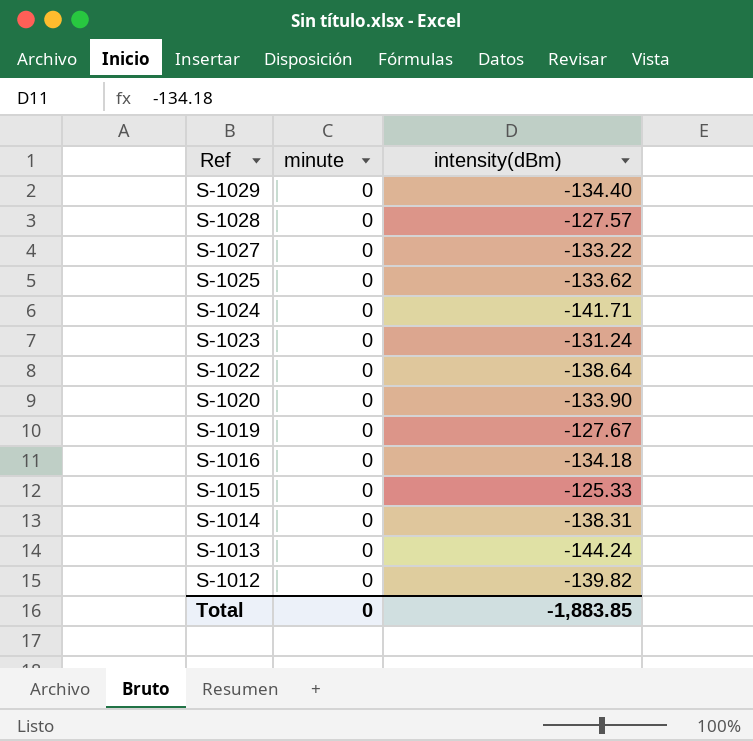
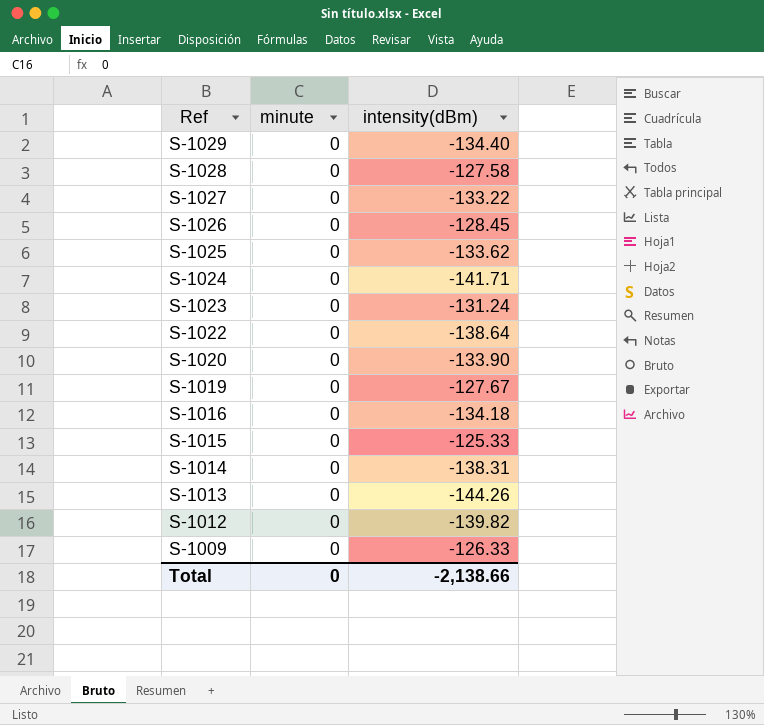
S-1028 | intensity(dBm): -127.57 -> -127.58
row S-1026: none -> 0 | -128.45
S-1013 | intensity(dBm): -144.24 -> -144.26
row S-1009: none -> 0 | -126.33
Total | intensity(dBm): -1,883.85 -> -2,138.66

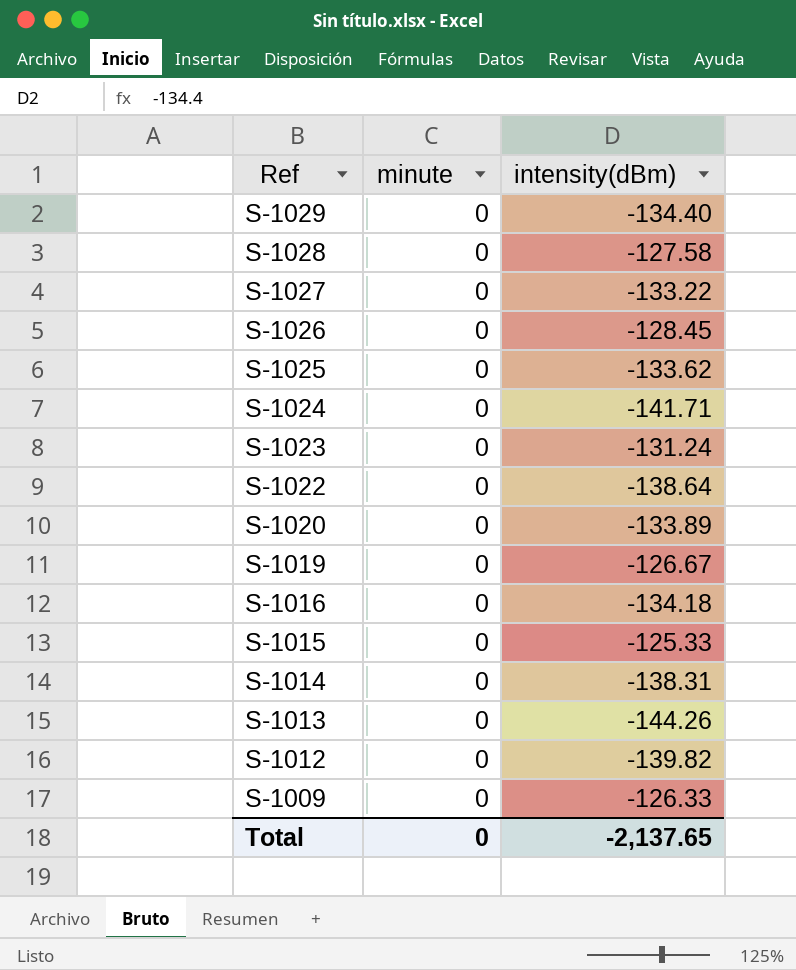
S-1020 | intensity(dBm): -133.90 -> -133.89
S-1019 | intensity(dBm): -127.67 -> -126.67
Total | intensity(dBm): -2,138.66 -> -2,137.65

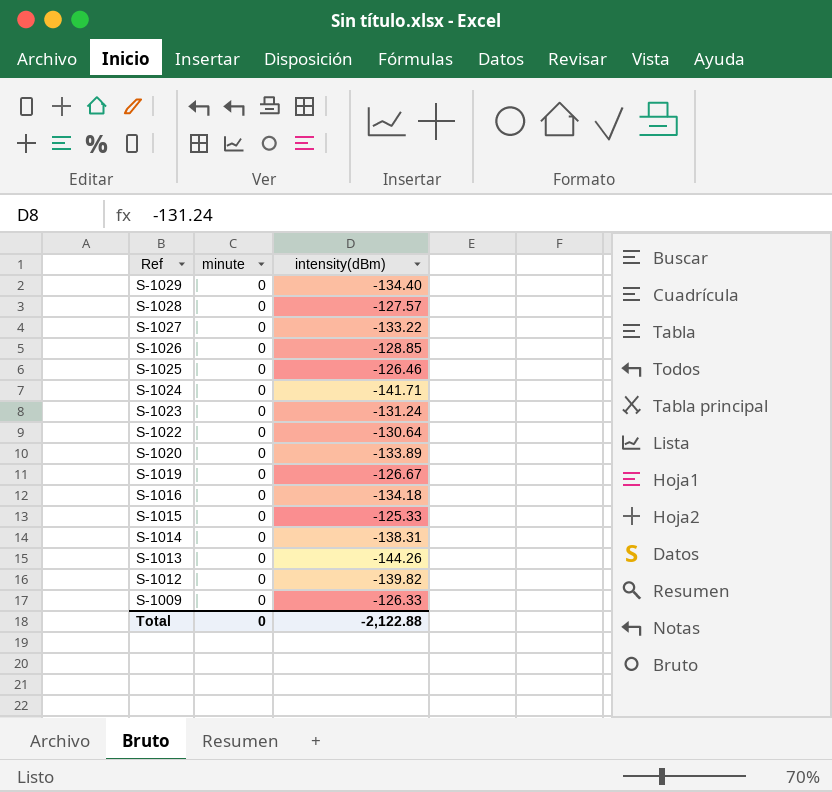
S-1028 | intensity(dBm): -127.58 -> -127.57
S-1026 | intensity(dBm): -128.45 -> -128.85
S-1025 | intensity(dBm): -133.62 -> -126.46
S-1022 | intensity(dBm): -138.64 -> -130.64
Total | intensity(dBm): -2,137.65 -> -2,122.88

